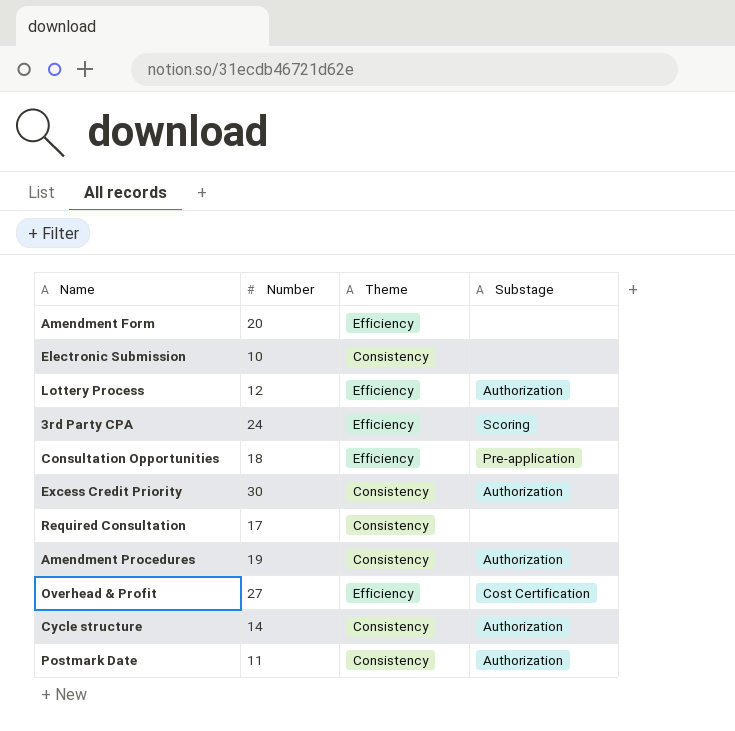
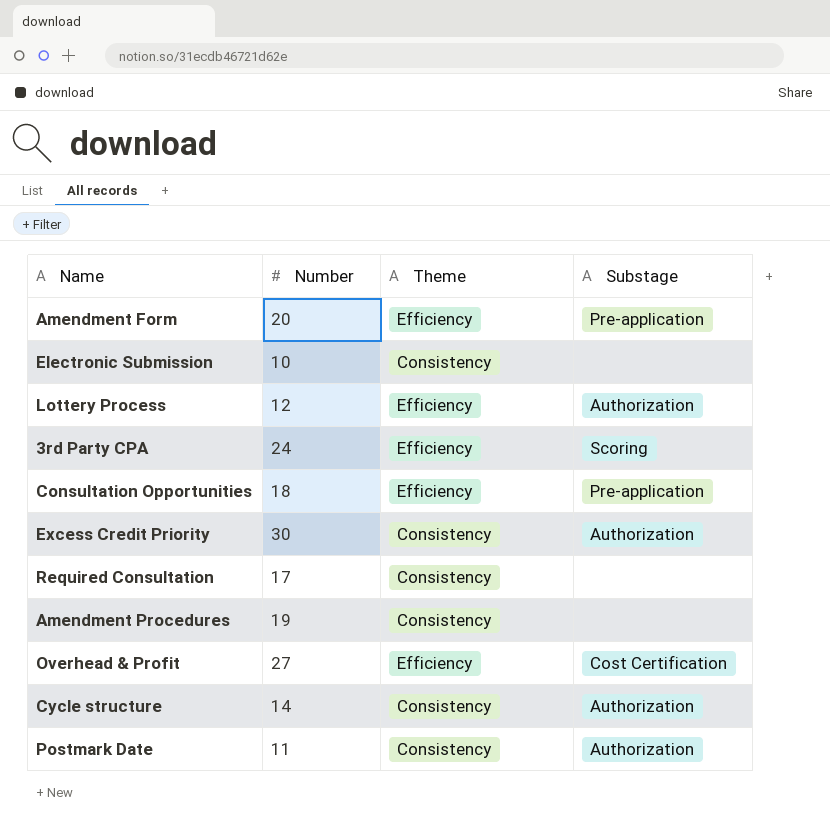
Amendment Form | Substage: none -> Pre-application
Amendment Procedures | Substage: Authorization -> none

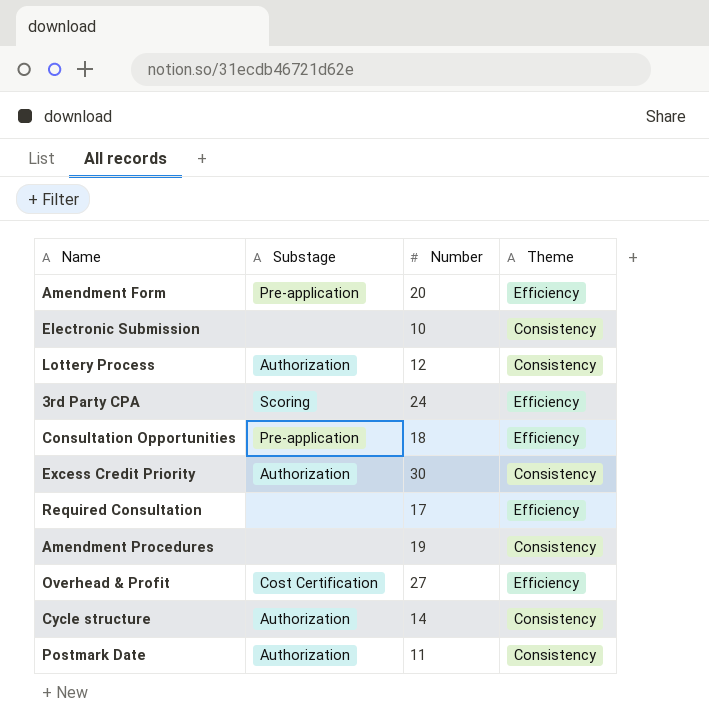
column Substage | position: 4 -> 2
Lottery Process | Theme: Efficiency -> Consistency
Required Consultation | Theme: Consistency -> Efficiency

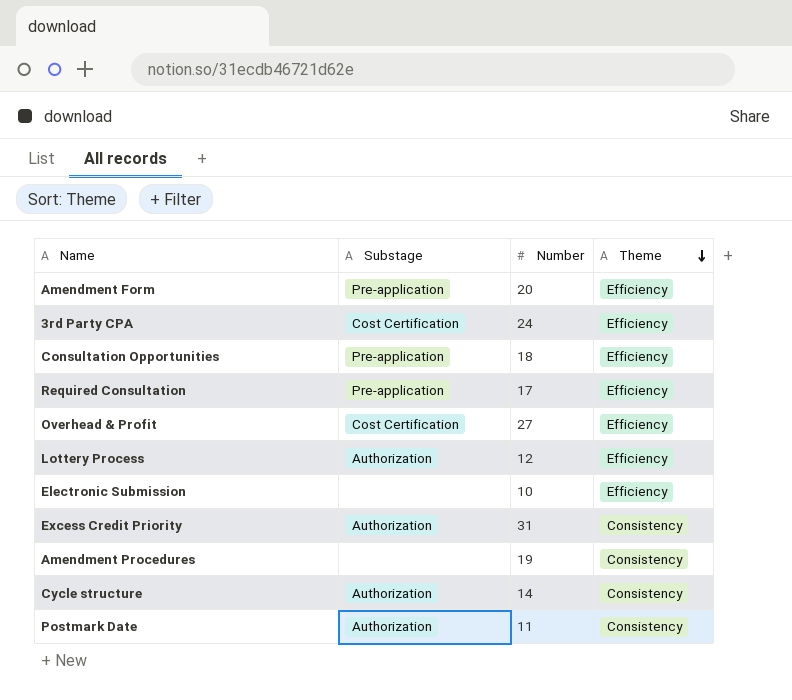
row order: none -> Theme descending
3rd Party CPA | Substage: Scoring -> Cost Certification
Required Consultation | Substage: none -> Pre-application
Lottery Process | Theme: Consistency -> Efficiency
Electronic Submission | Theme: Consistency -> Efficiency
Excess Credit Priority | Number: 30 -> 31

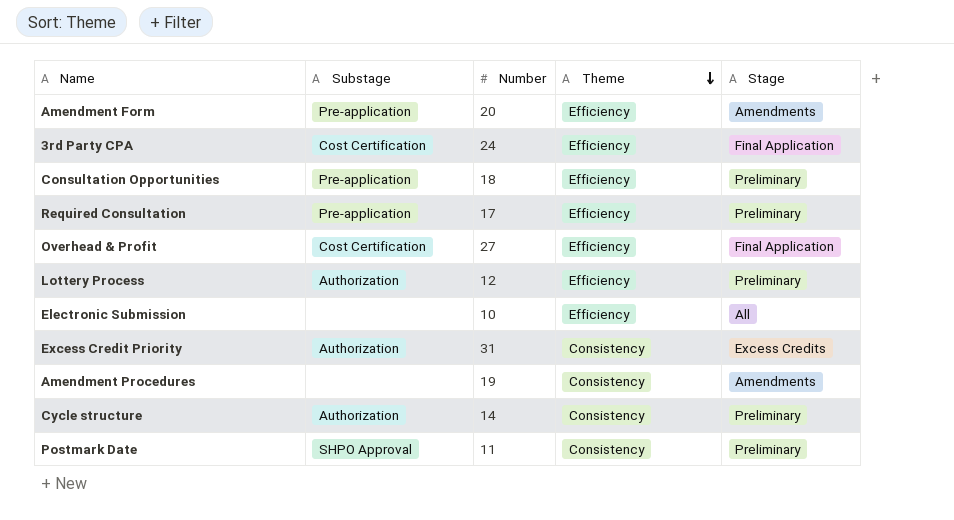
column Stage | position: none -> 5
Postmark Date | Substage: Authorization -> SHPO Approval

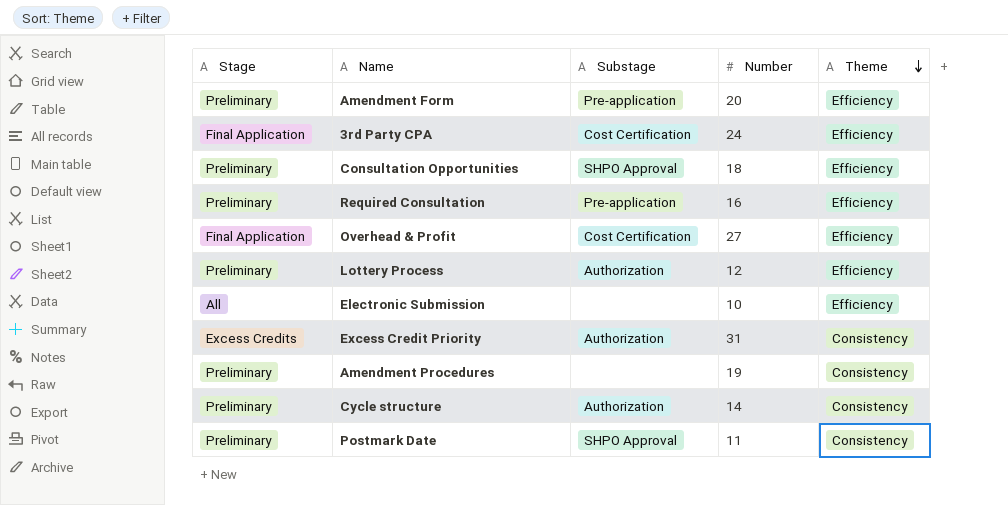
column Stage | position: 5 -> 1
Amendment Form | Stage: Amendments -> Preliminary
Consultation Opportunities | Substage: Pre-application -> SHPO Approval
Required Consultation | Number: 17 -> 16
Amendment Procedures | Stage: Amendments -> Preliminary

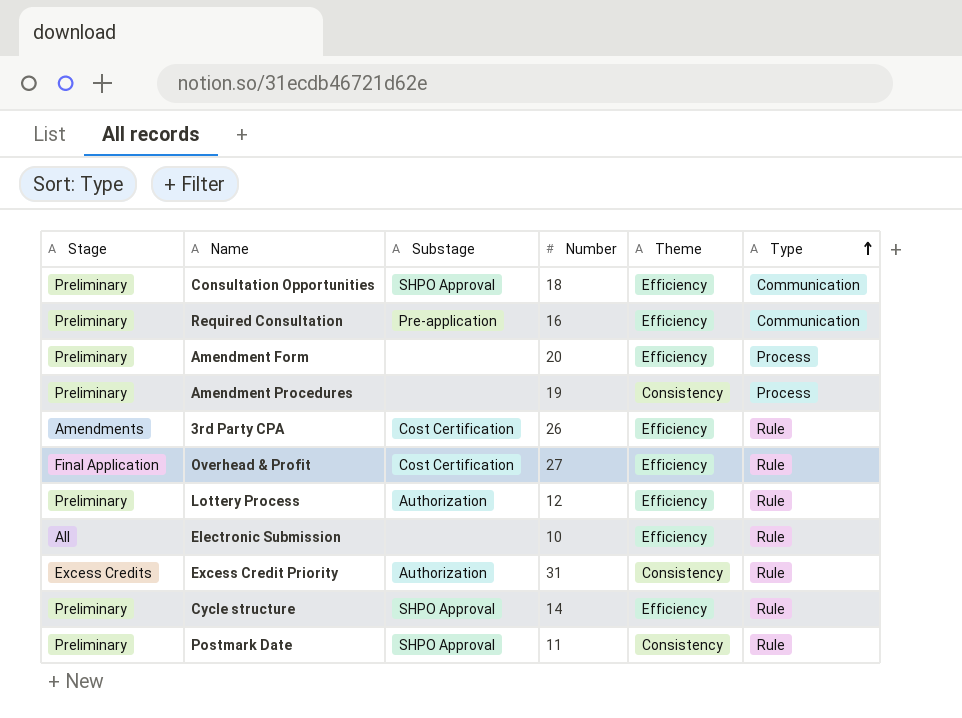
row order: Theme descending -> Type ascending
column Type | position: none -> 6
Amendment Form | Substage: Pre-application -> none
3rd Party CPA | Stage: Final Application -> Amendments
3rd Party CPA | Number: 24 -> 26
Cycle structure | Substage: Authorization -> SHPO Approval
Cycle structure | Theme: Consistency -> Efficiency

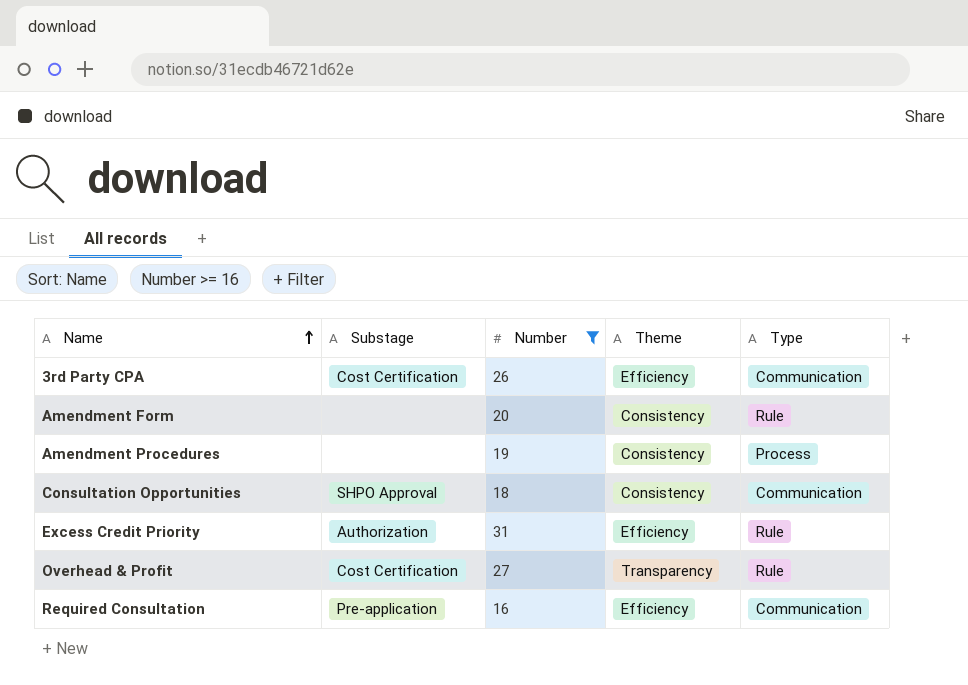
filter: none -> Number >= 16
row order: Type ascending -> Name ascending
column Stage | position: 1 -> none
3rd Party CPA | Type: Rule -> Communication
Amendment Form | Theme: Efficiency -> Consistency
Amendment Form | Type: Process -> Rule
Consultation Opportunities | Theme: Efficiency -> Consistency
Excess Credit Priority | Theme: Consistency -> Efficiency
Overhead & Profit | Theme: Efficiency -> Transparency

